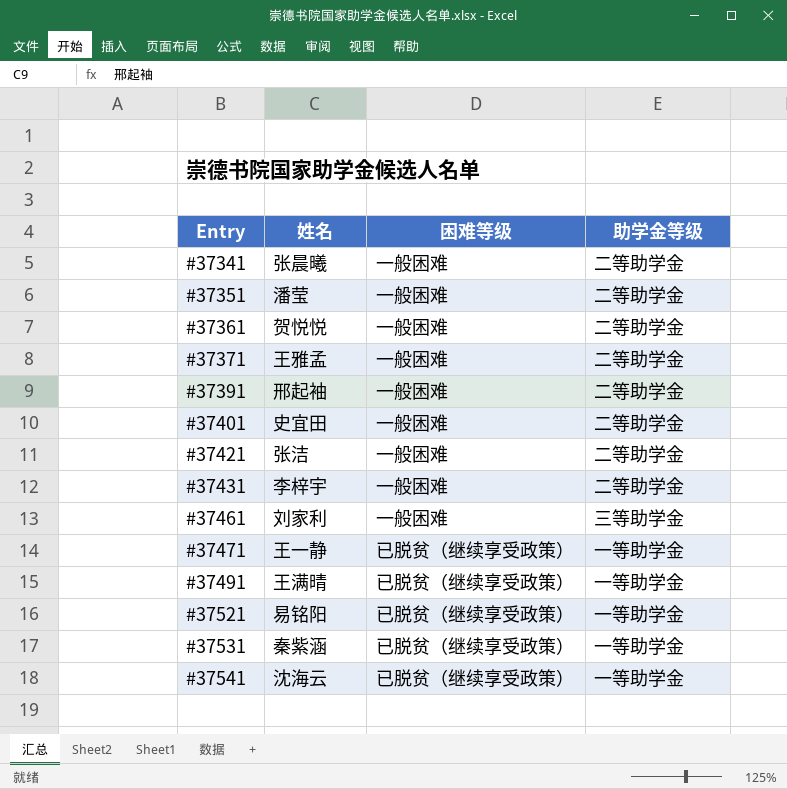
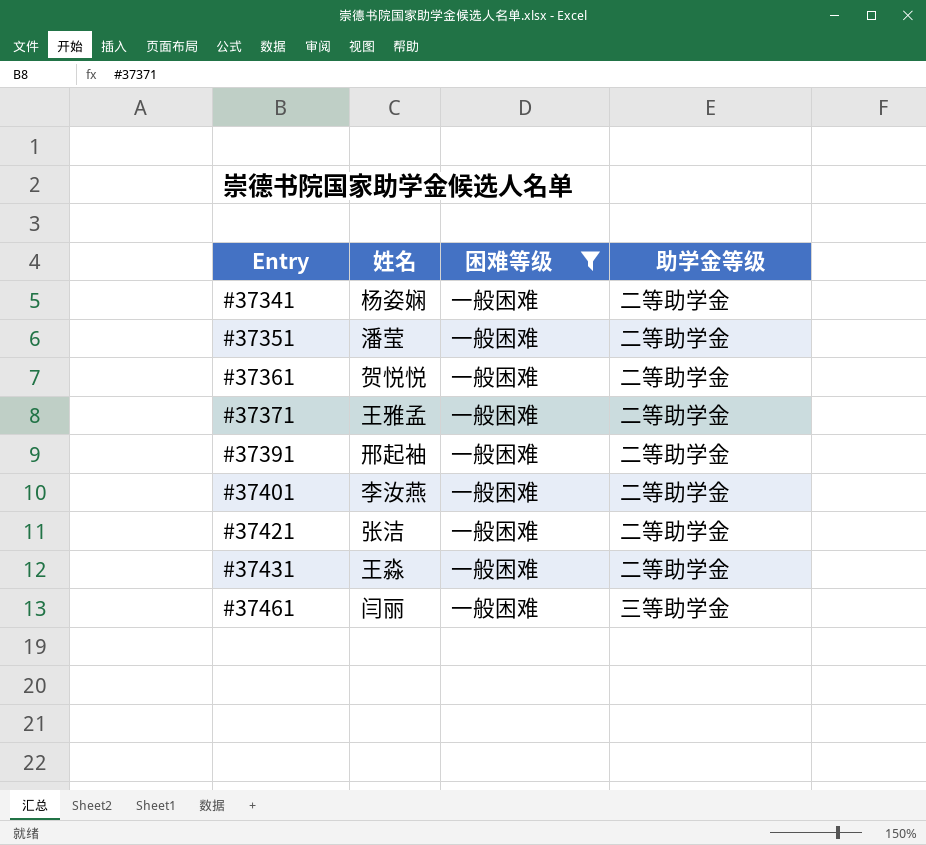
filter: none -> 困难等级 = 一般困难
#37341 | 姓名: 张晨曦 -> 杨姿娴
#37401 | 姓名: 史宜田 -> 李汝燕
#37431 | 姓名: 李梓宇 -> 王淼
#37461 | 姓名: 刘家利 -> 闫丽

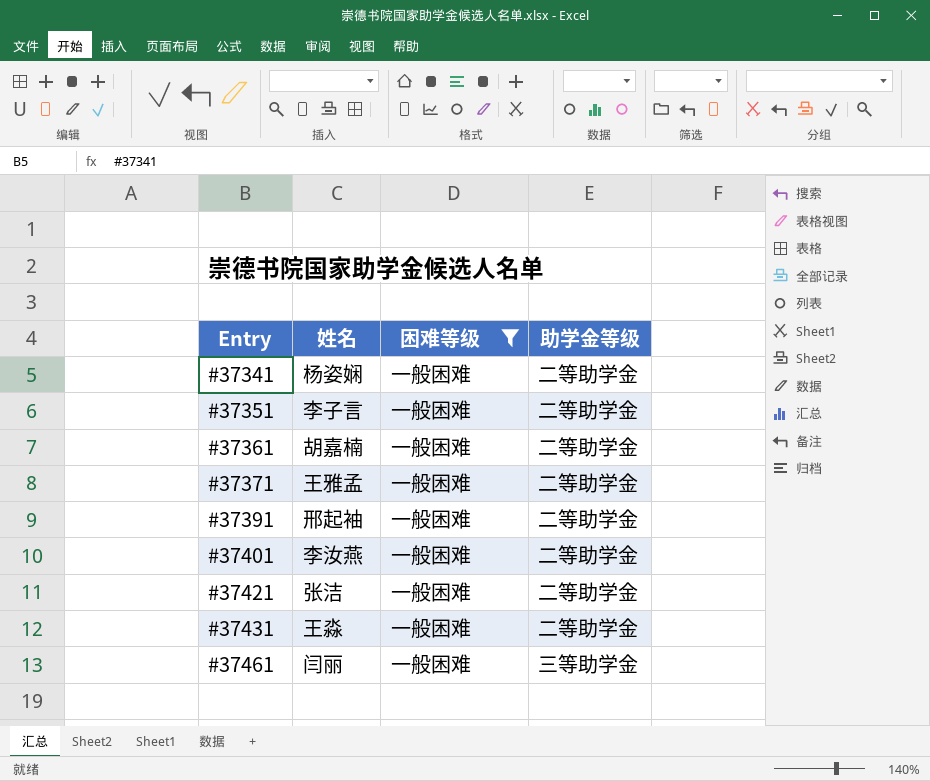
#37351 | 姓名: 潘莹 -> 李子言
#37361 | 姓名: 贺悦悦 -> 胡嘉楠

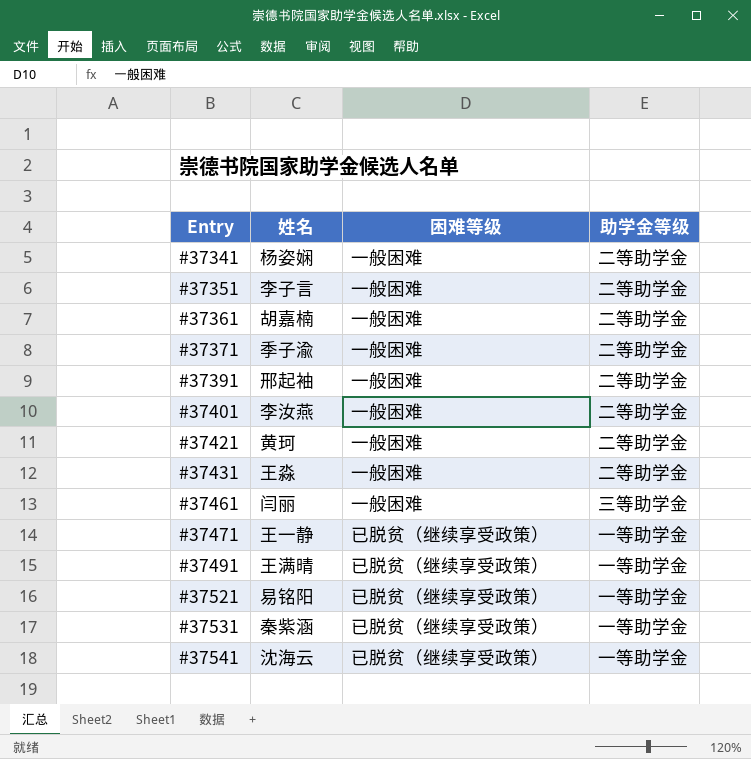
filter: 困难等级 = 一般困难 -> none
#37371 | 姓名: 王雅孟 -> 季子渝
#37421 | 姓名: 张洁 -> 黄珂

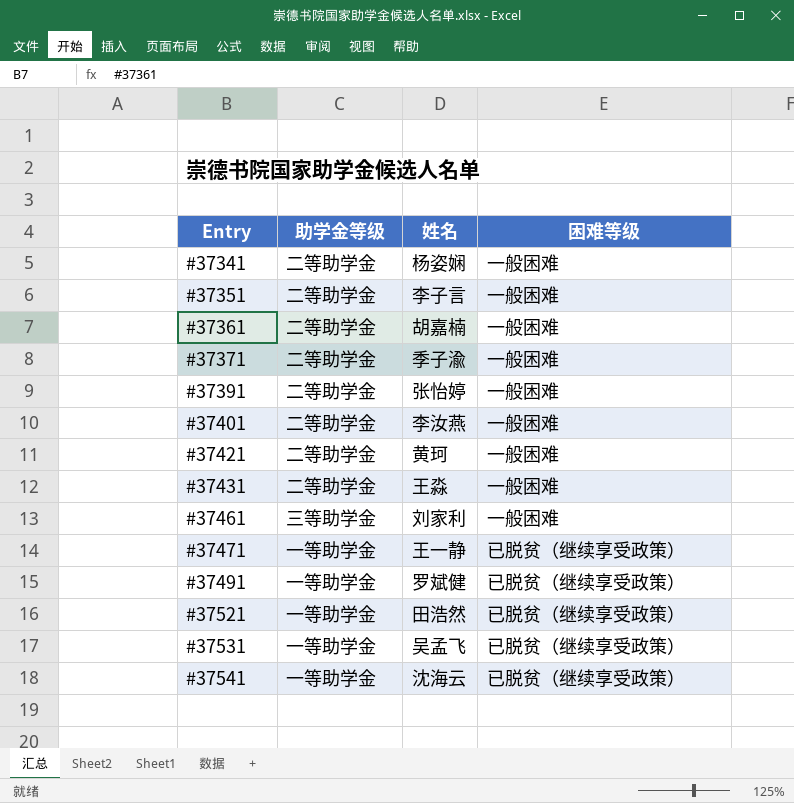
column 助学金等级 | position: 4 -> 2
#37391 | 姓名: 邢起袖 -> 张怡婷
#37461 | 姓名: 闫丽 -> 刘家利
#37491 | 姓名: 王满晴 -> 罗斌健
#37521 | 姓名: 易铭阳 -> 田浩然
#37531 | 姓名: 秦紫涵 -> 吴孟飞

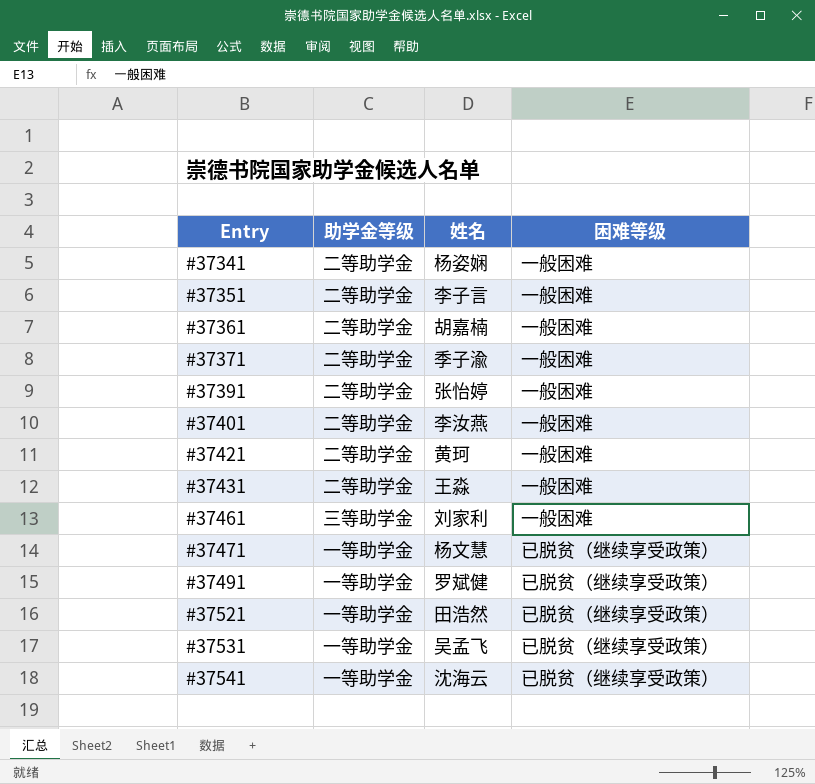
#37471 | 姓名: 王一静 -> 杨文慧

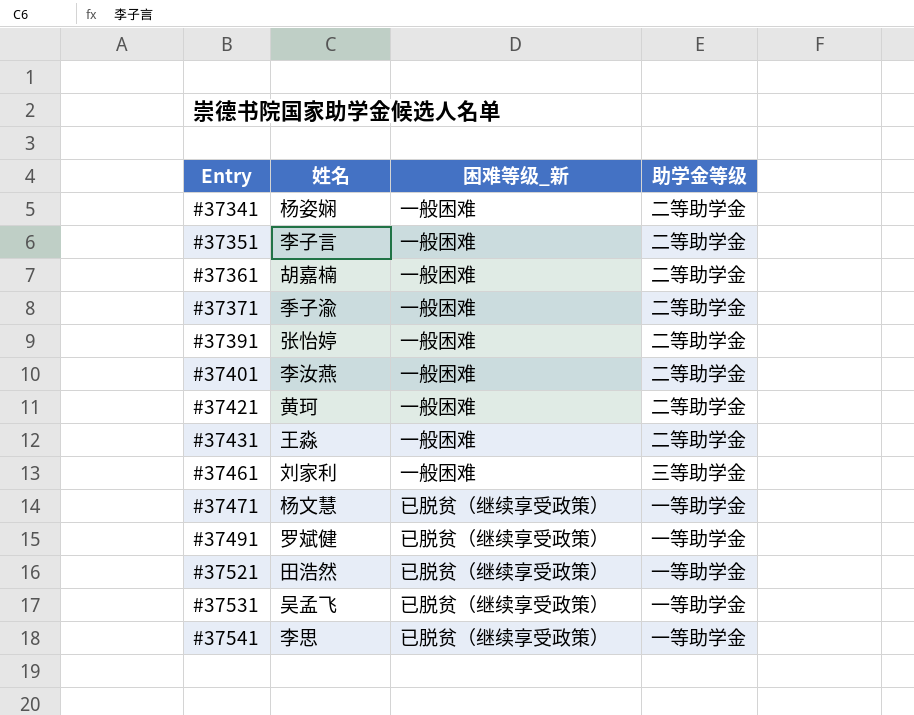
column name: 困难等级 -> 困难等级_新
column 助学金等级 | position: 2 -> 4
#37541 | 姓名: 沈海云 -> 李思

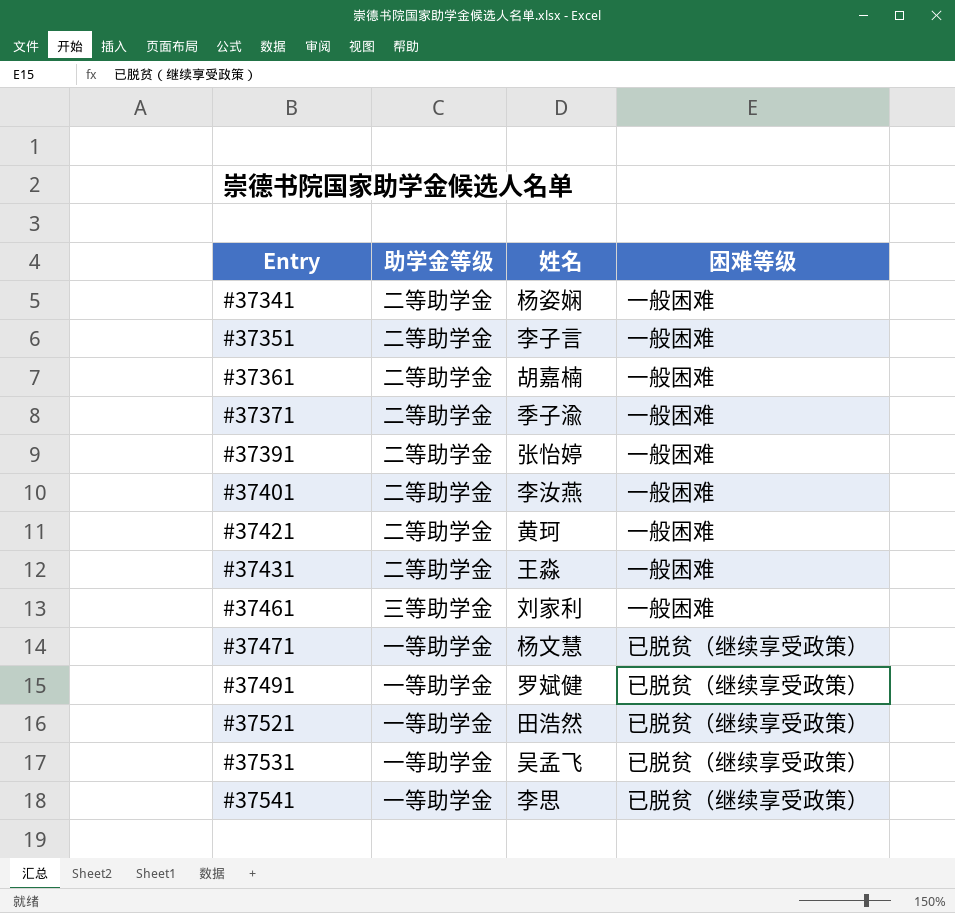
column 助学金等级 | position: 4 -> 2
column name: 困难等级_新 -> 困难等级

